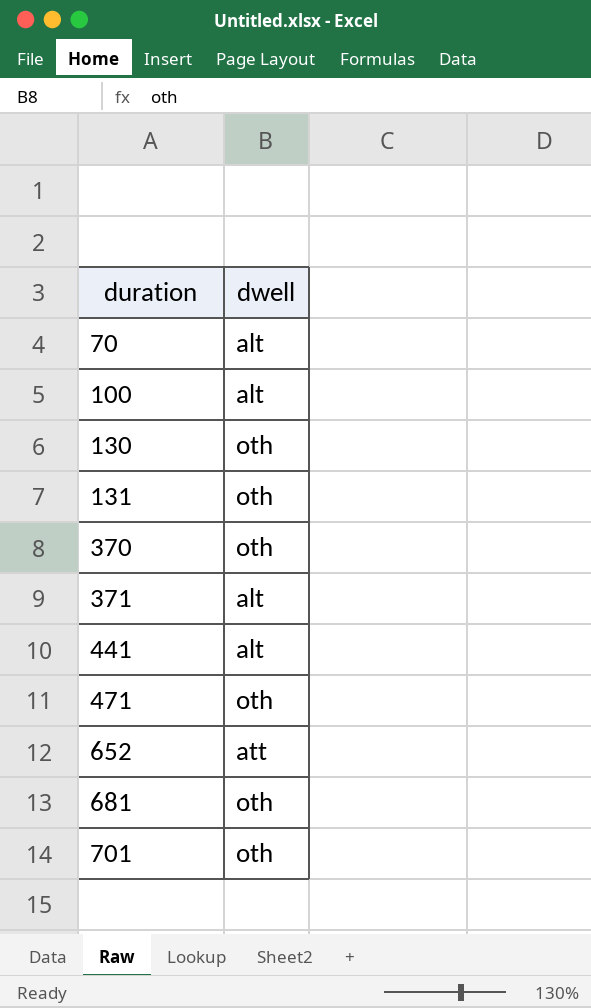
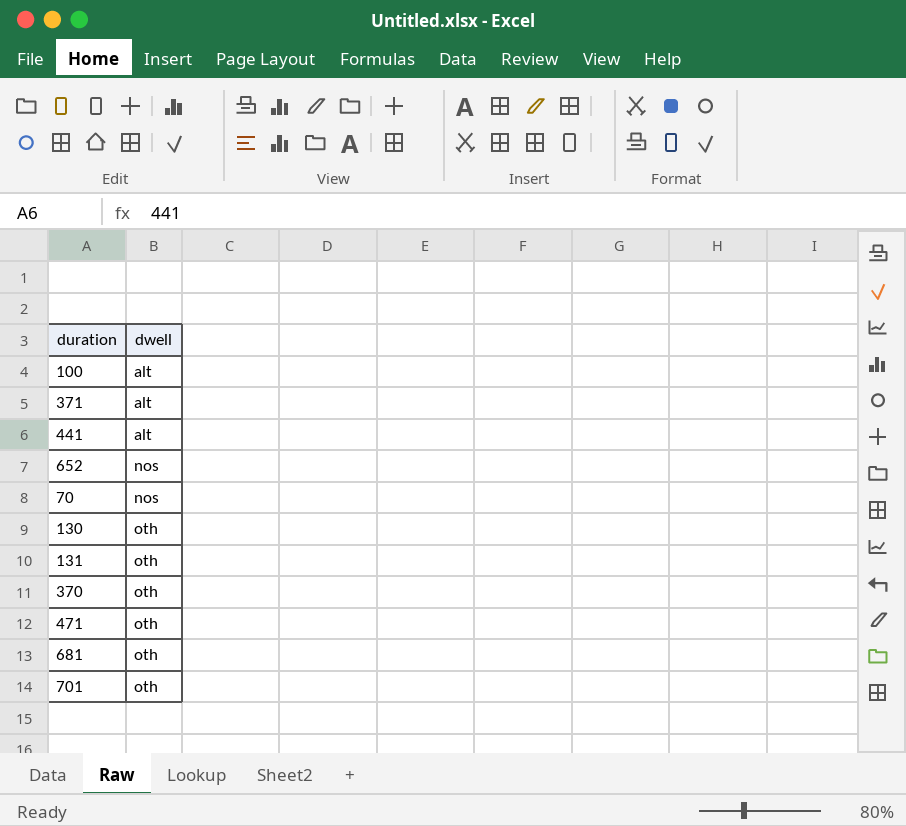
row order: duration ascending -> dwell ascending
652 | dwell: att -> nos
70 | dwell: alt -> nos

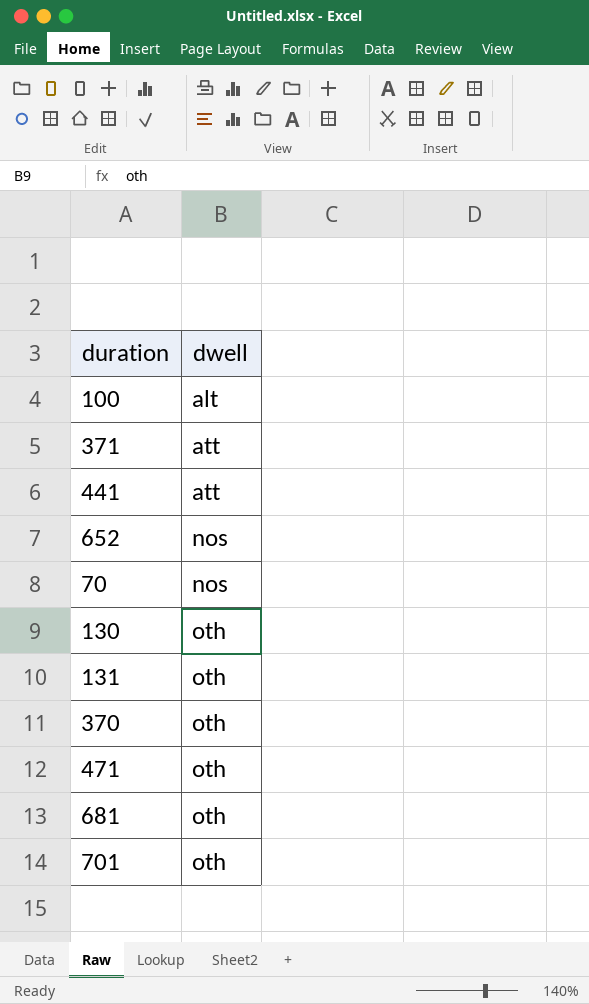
371 | dwell: alt -> att
441 | dwell: alt -> att

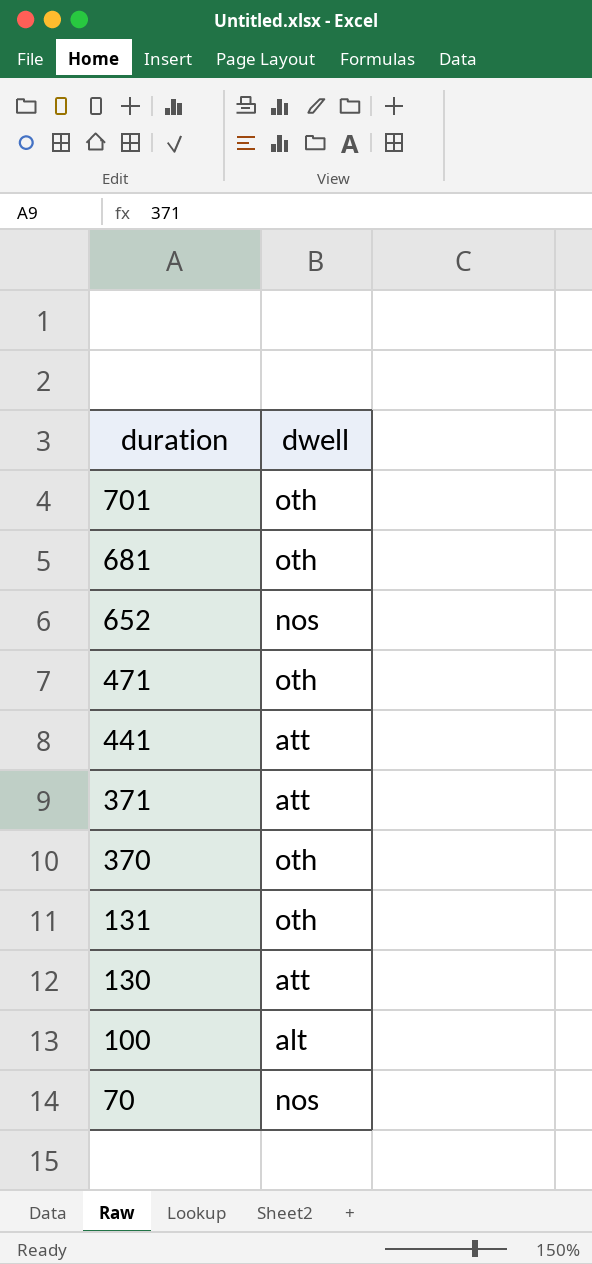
row order: dwell ascending -> duration descending
130 | dwell: oth -> att

